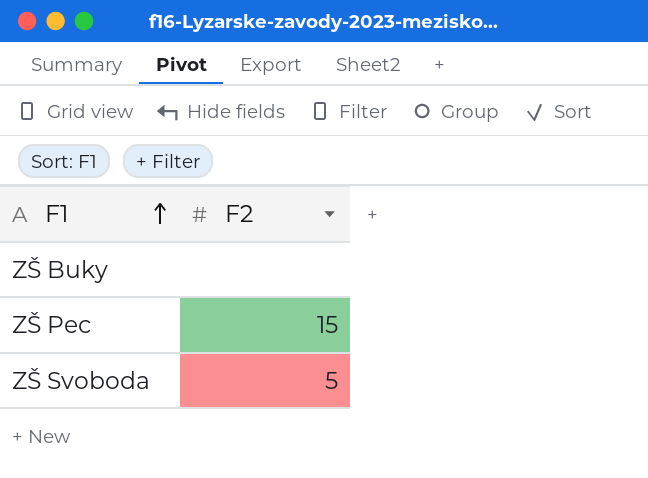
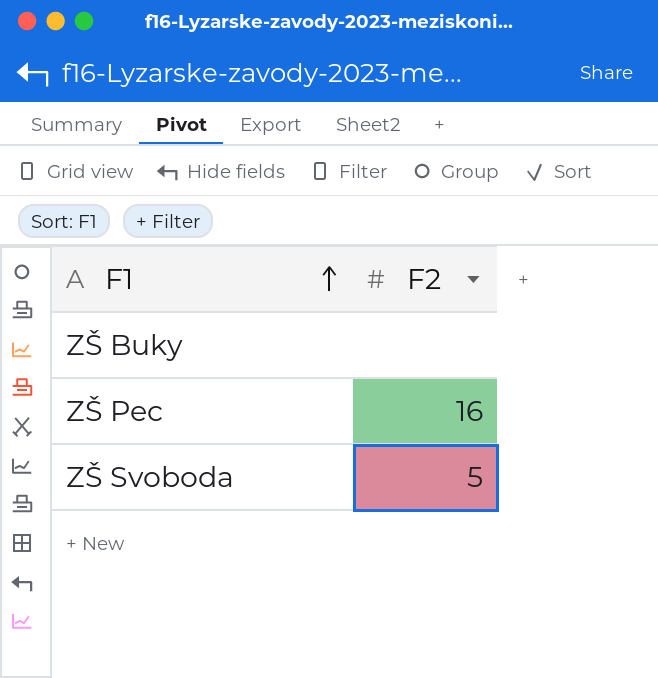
ZŠ Pec | F2: 15 -> 16

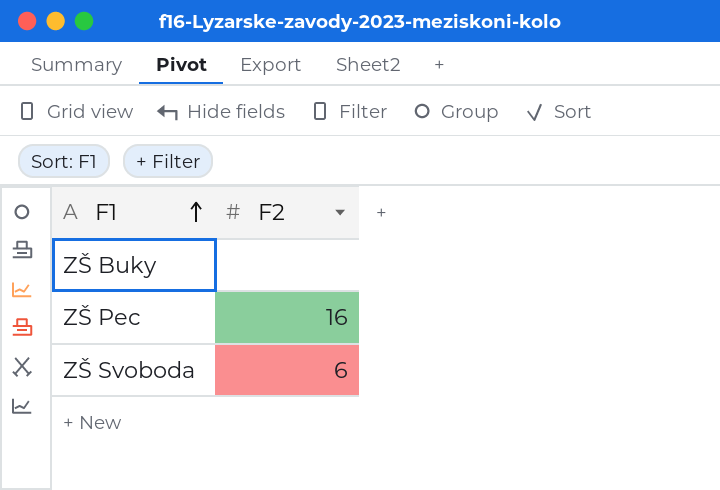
ZŠ Svoboda | F2: 5 -> 6

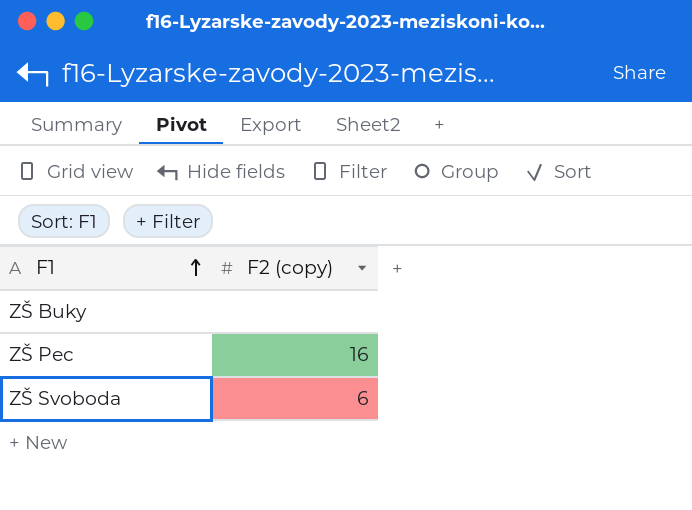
column name: F2 -> F2 (copy)

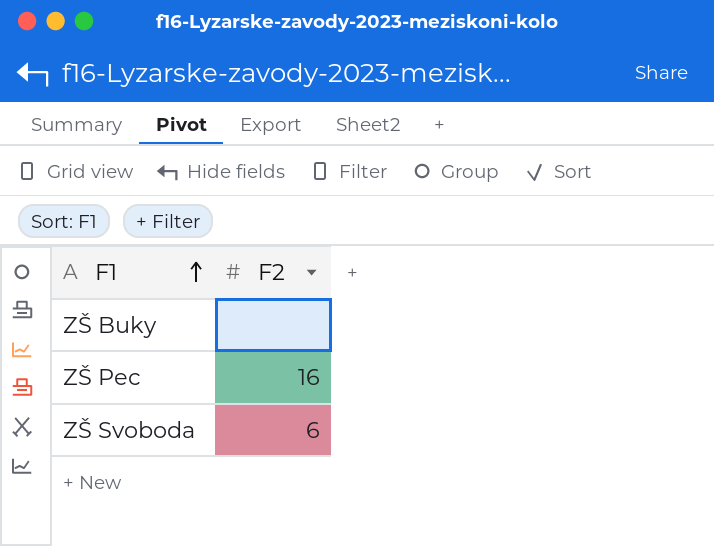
column name: F2 (copy) -> F2

